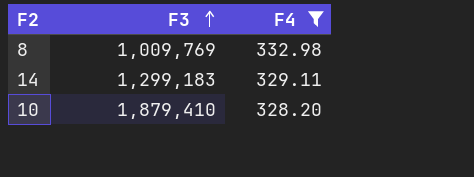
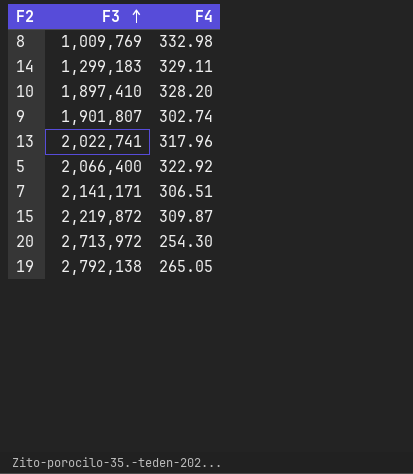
filter: F4 >= 328.20 -> none
10 | F3: 1,879,410 -> 1,897,410

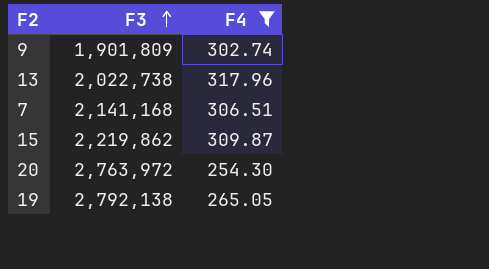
filter: none -> F4 <= 317.96
9 | F3: 1,901,807 -> 1,901,809
13 | F3: 2,022,741 -> 2,022,738
7 | F3: 2,141,171 -> 2,141,168
15 | F3: 2,219,872 -> 2,219,862
20 | F3: 2,713,972 -> 2,763,972

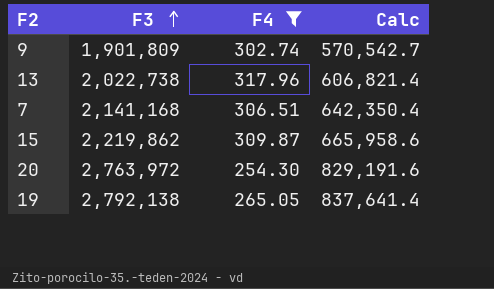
column Calc | formula: none -> [F3] * 0.3

